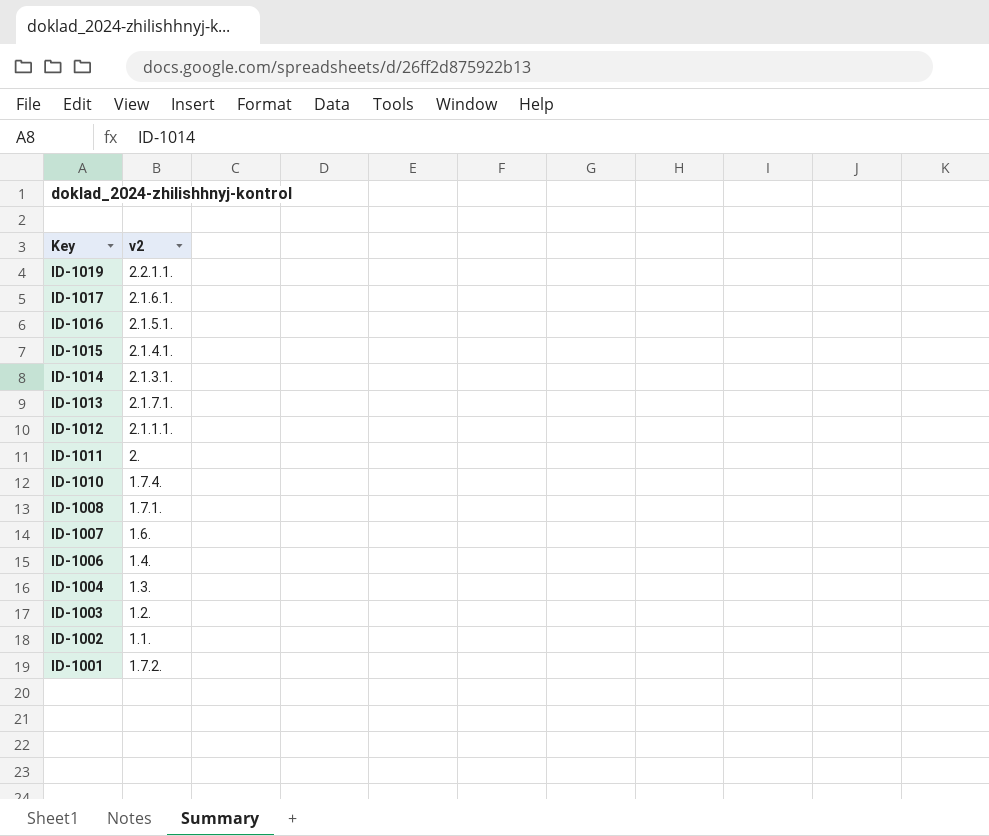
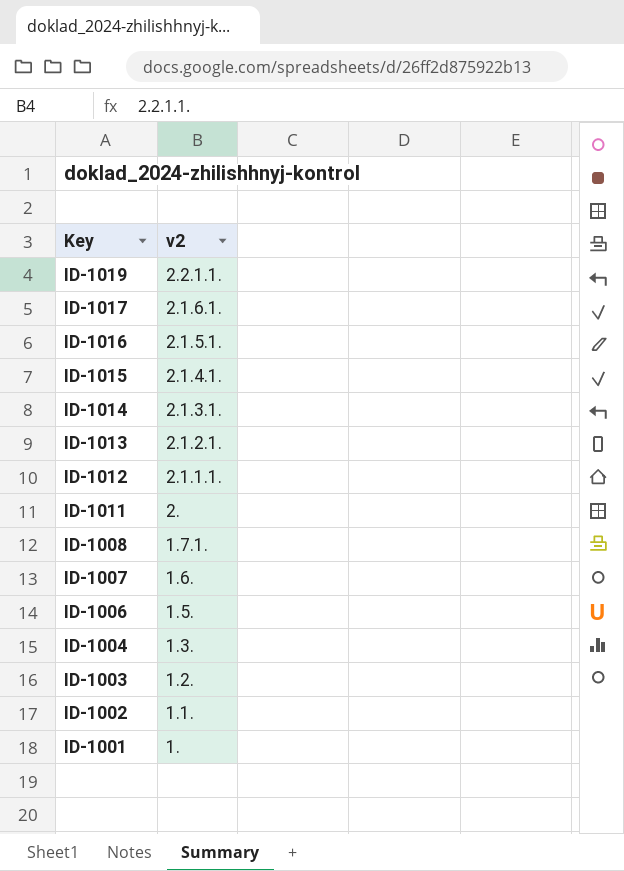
row ID-1010: 1.7.4. -> none
ID-1013 | v2: 2.1.7.1. -> 2.1.2.1.
ID-1006 | v2: 1.4. -> 1.5.
ID-1001 | v2: 1.7.2. -> 1.

